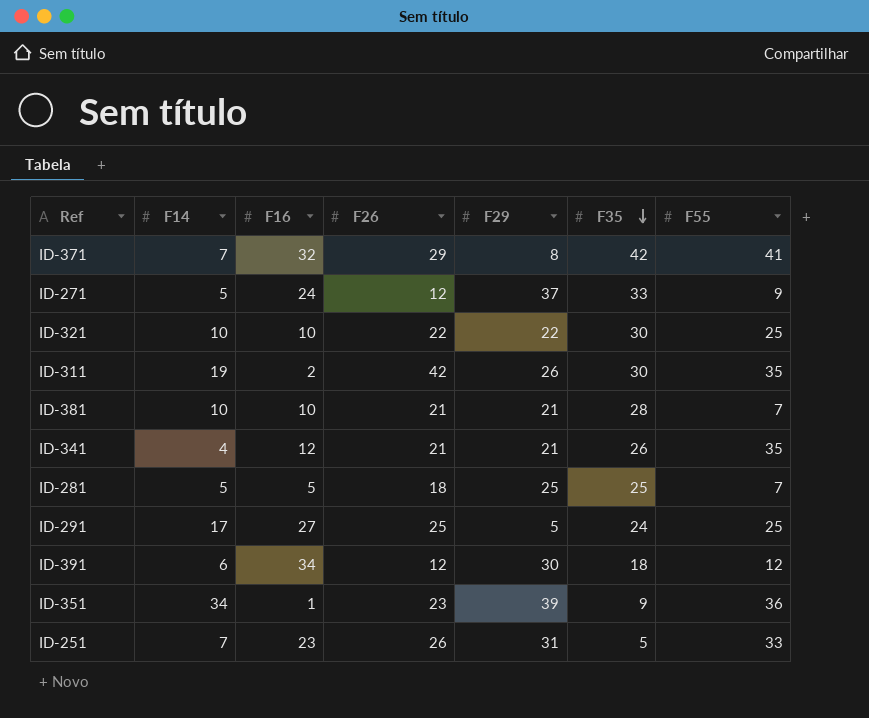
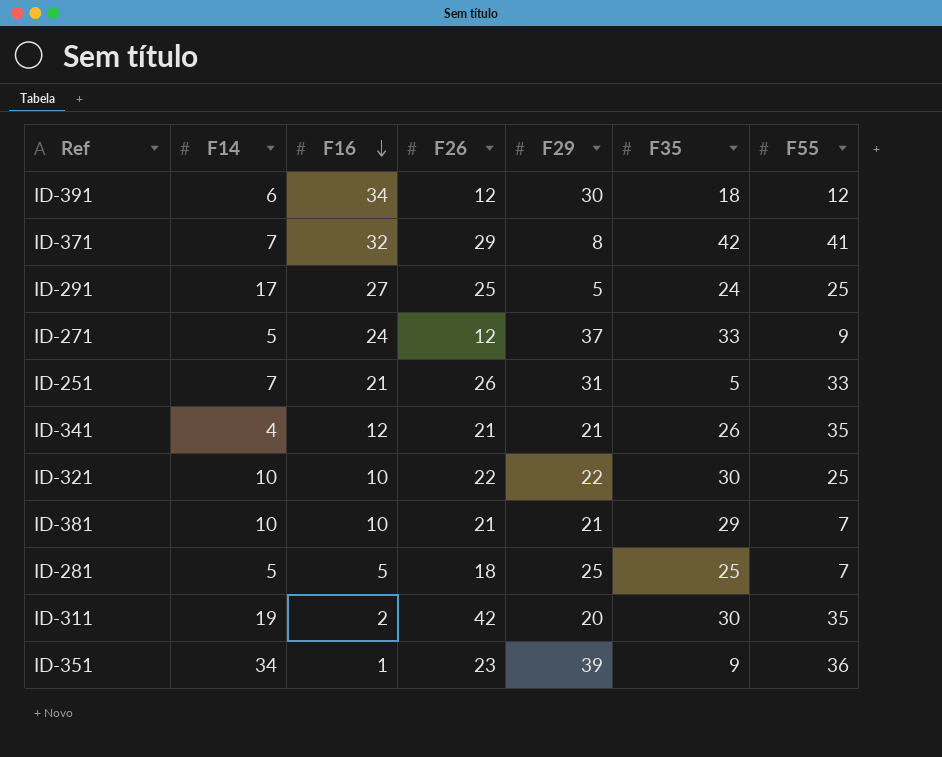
row order: F35 descending -> F16 descending
ID-251 | F16: 23 -> 21
ID-381 | F35: 28 -> 29
ID-311 | F29: 26 -> 20

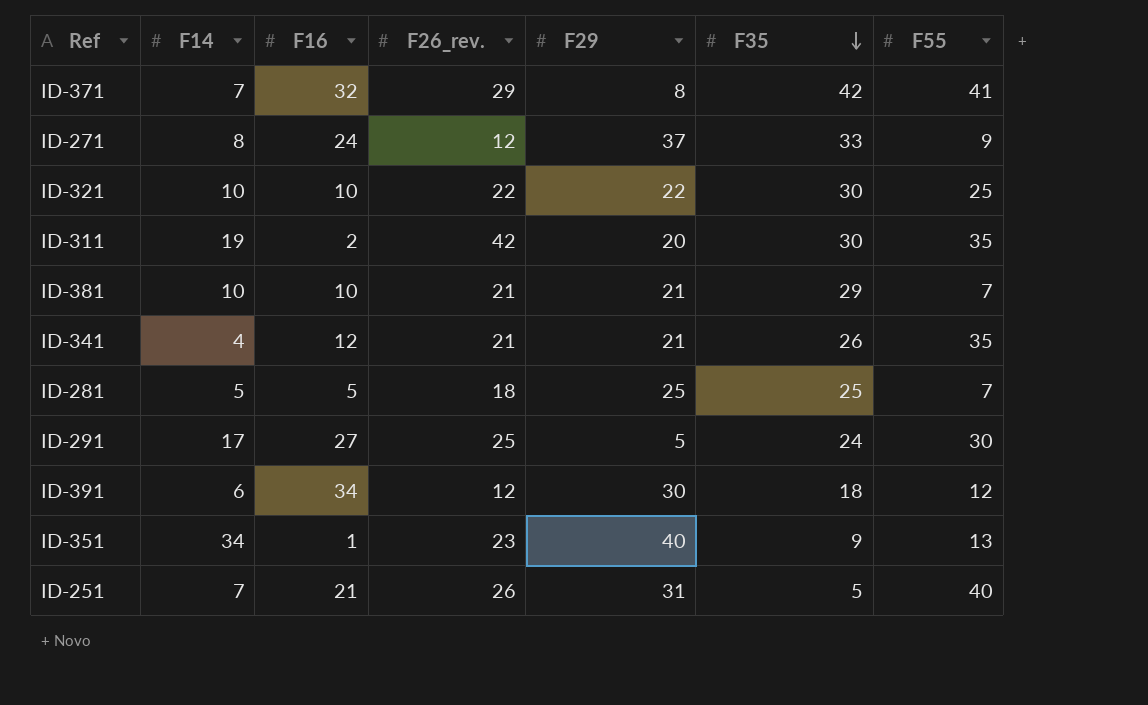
row order: F16 descending -> F35 descending
column name: F26 -> F26_rev.
ID-271 | F14: 5 -> 8
ID-291 | F55: 25 -> 30
ID-351 | F29: 39 -> 40
ID-351 | F55: 36 -> 13
ID-251 | F55: 33 -> 40

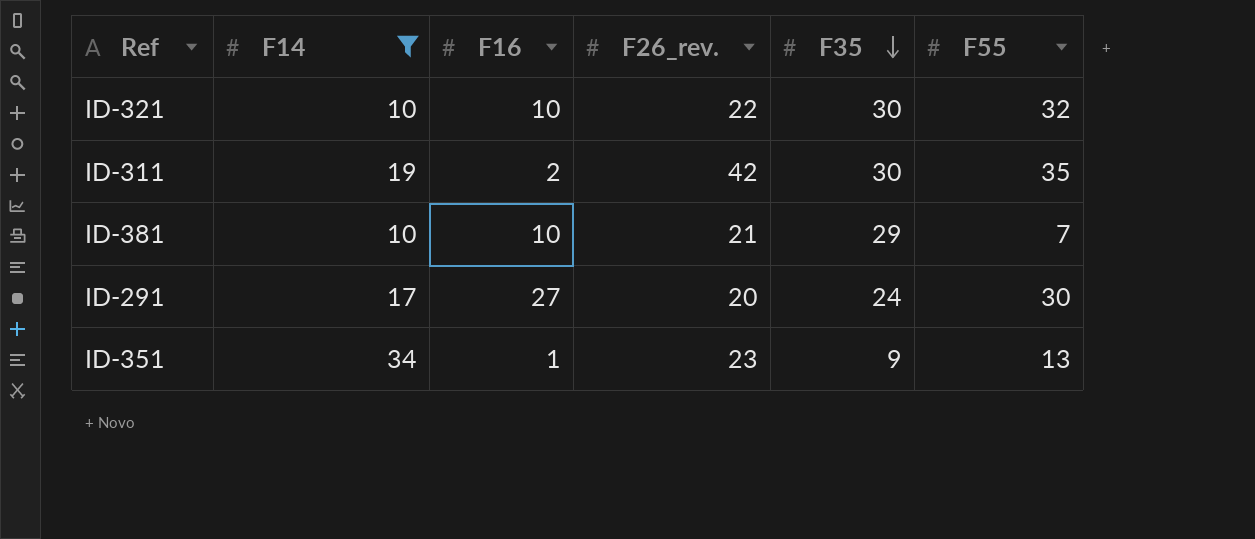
filter: none -> F14 >= 10
column F29 | position: 5 -> none
ID-321 | F55: 25 -> 32
ID-291 | F26_rev.: 25 -> 20

